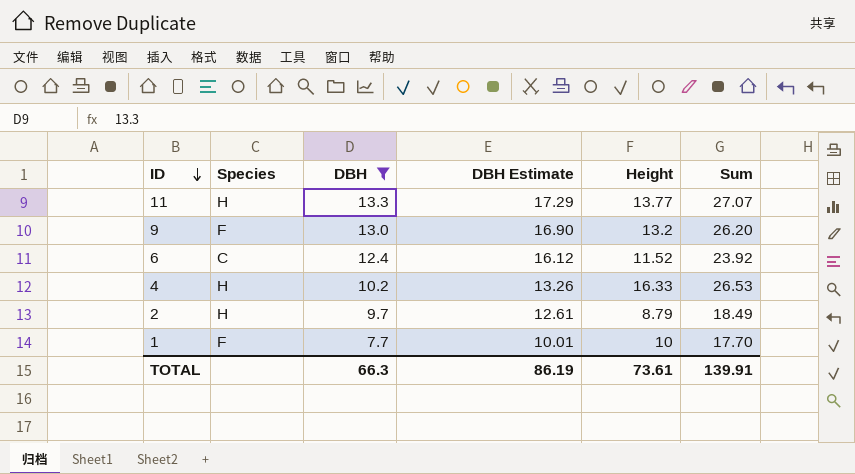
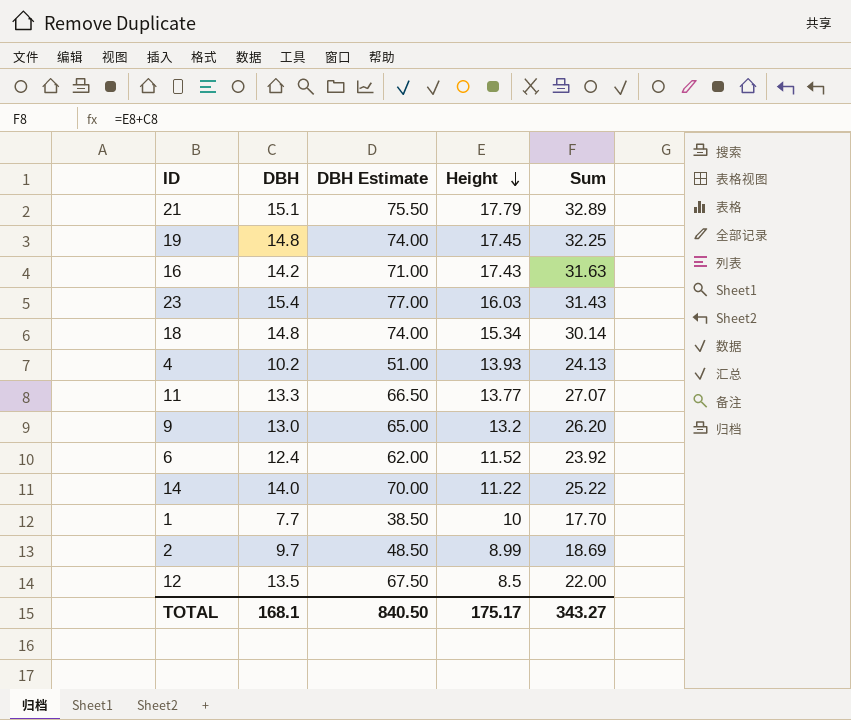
filter: DBH <= 13.3 -> none
row order: ID descending -> Height descending
column Species | position: 2 -> none
column DBH Estimate | formula: [DBH] * 1.3 -> [DBH] * 5
4 | Height: 16.33 -> 13.93
4 | Sum: 26.53 -> 24.13
2 | Height: 8.79 -> 8.99
2 | Sum: 18.49 -> 18.69
TOTAL | DBH: 66.3 -> 168.1
TOTAL | DBH Estimate: 86.19 -> 840.50
TOTAL | Height: 73.61 -> 175.17
TOTAL | Sum: 139.91 -> 343.27

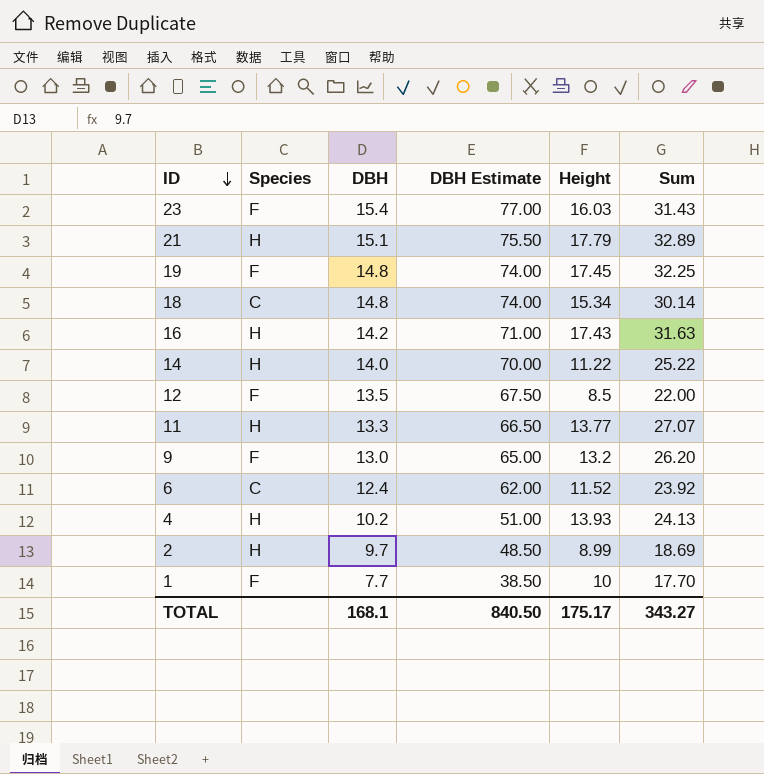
row order: Height descending -> ID descending
column Species | position: none -> 2

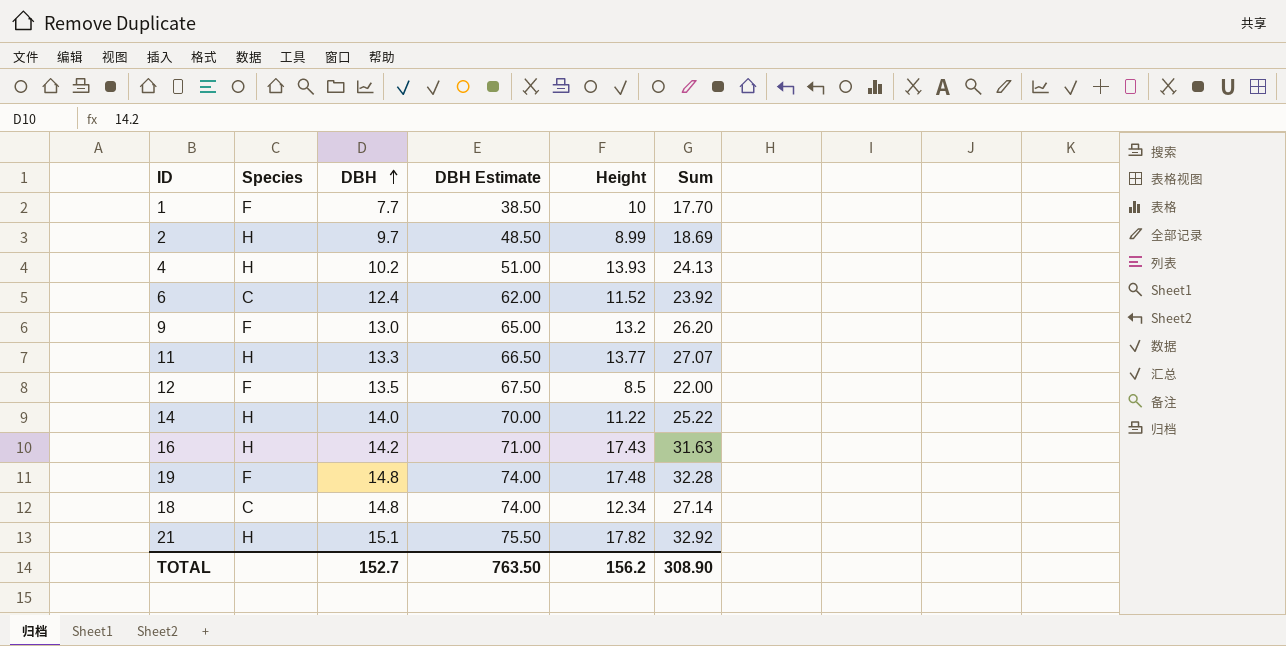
row order: ID descending -> DBH ascending
row 23: F | 15.4 | 77.00 | 16.03 | 31.43 -> none
19 | Height: 17.45 -> 17.48
19 | Sum: 32.25 -> 32.28
18 | Height: 15.34 -> 12.34
18 | Sum: 30.14 -> 27.14
21 | Height: 17.79 -> 17.82
21 | Sum: 32.89 -> 32.92
TOTAL | DBH: 168.1 -> 152.7
TOTAL | DBH Estimate: 840.50 -> 763.50
TOTAL | Height: 175.17 -> 156.2
TOTAL | Sum: 343.27 -> 308.90

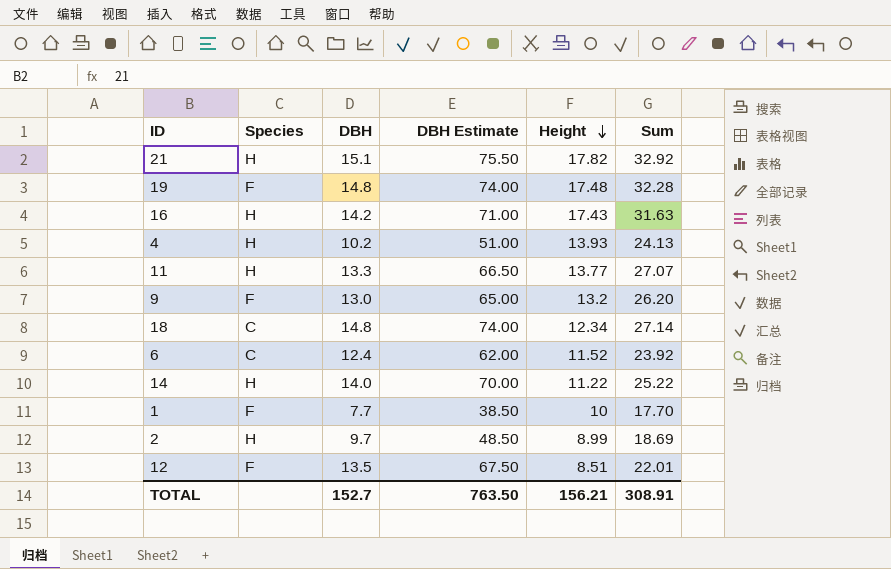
row order: DBH ascending -> Height descending
12 | Height: 8.5 -> 8.51
12 | Sum: 22.00 -> 22.01
TOTAL | Height: 156.2 -> 156.21
TOTAL | Sum: 308.90 -> 308.91

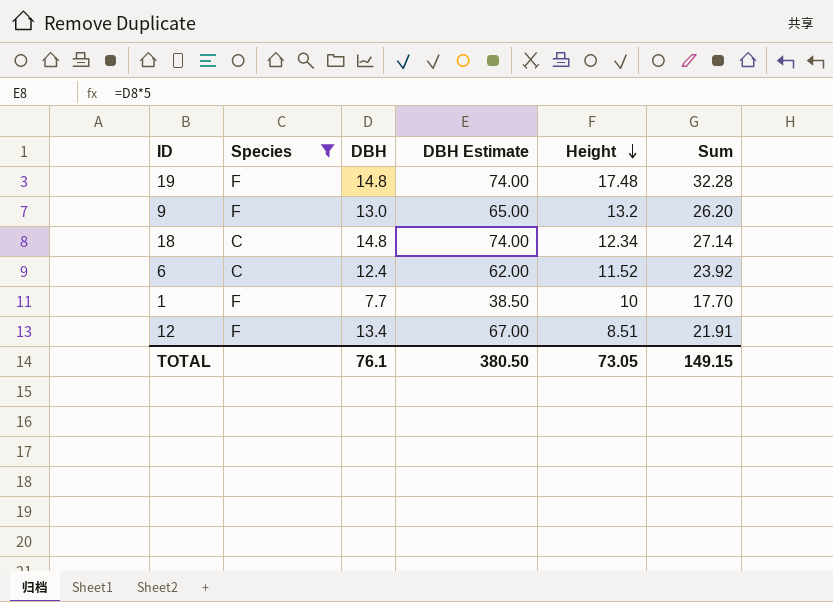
filter: none -> Species != H
12 | DBH: 13.5 -> 13.4
12 | DBH Estimate: 67.50 -> 67.00
12 | Sum: 22.01 -> 21.91
TOTAL | DBH: 152.7 -> 76.1
TOTAL | DBH Estimate: 763.50 -> 380.50
TOTAL | Height: 156.21 -> 73.05
TOTAL | Sum: 308.91 -> 149.15

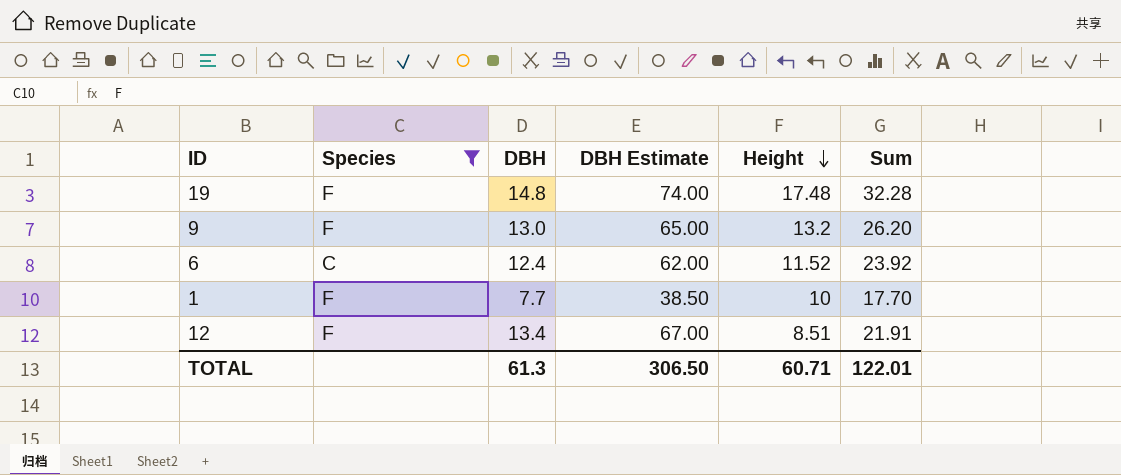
row 18: C | 14.8 | 74.00 | 12.34 | 27.14 -> none
TOTAL | DBH: 76.1 -> 61.3
TOTAL | DBH Estimate: 380.50 -> 306.50
TOTAL | Height: 73.05 -> 60.71
TOTAL | Sum: 149.15 -> 122.01

